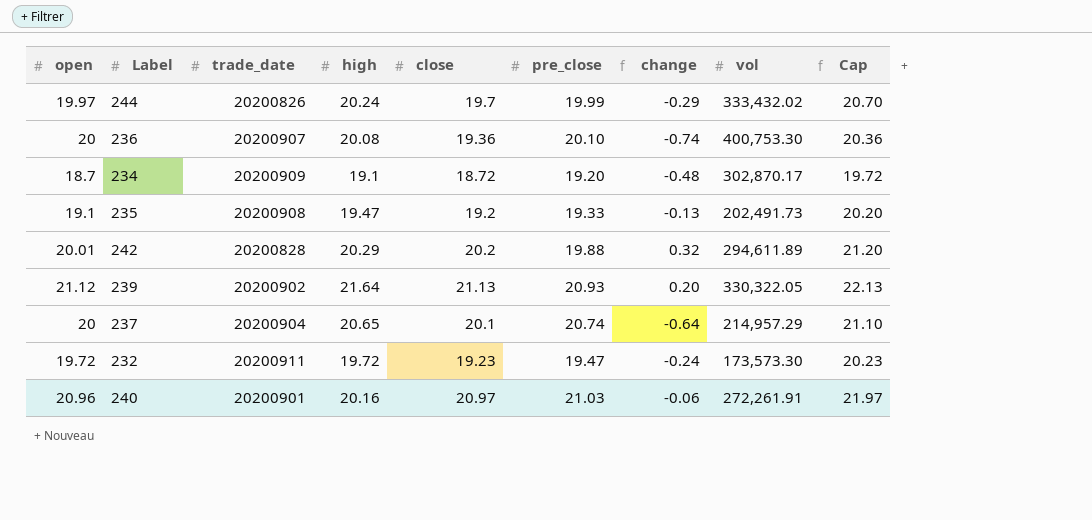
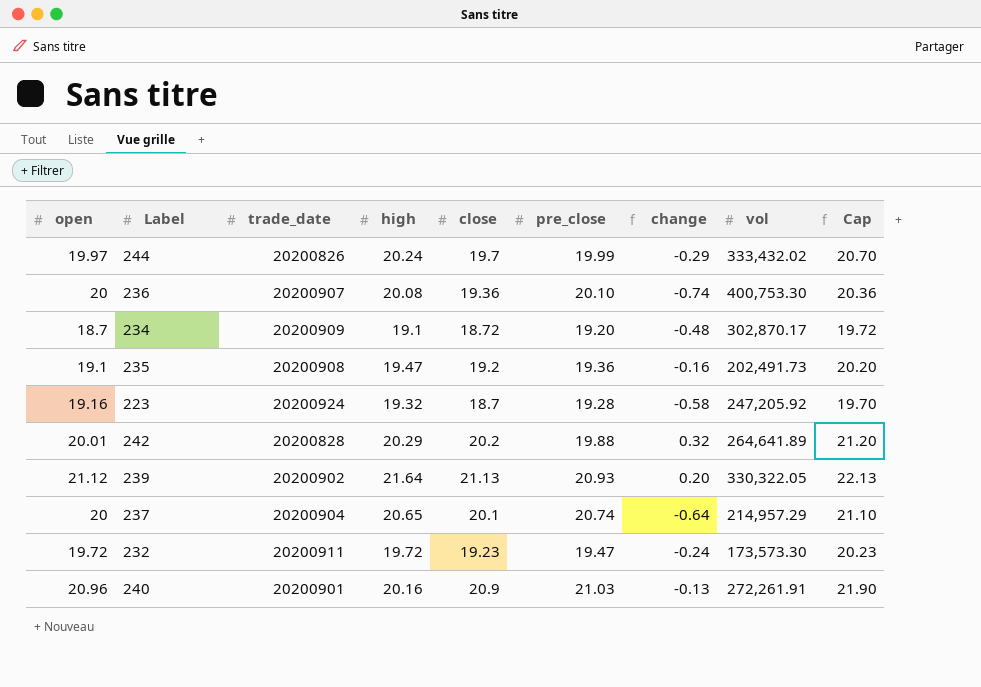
235 | pre_close: 19.33 -> 19.36
235 | change: -0.13 -> -0.16
row 223: none -> 19.16 | 20200924 | 19.32 | 18.7 | 19.28 | -0.58 | 247,205.92 | 19.70
242 | vol: 294,611.89 -> 264,641.89
240 | close: 20.97 -> 20.9
240 | change: -0.06 -> -0.13
240 | Cap: 21.97 -> 21.90

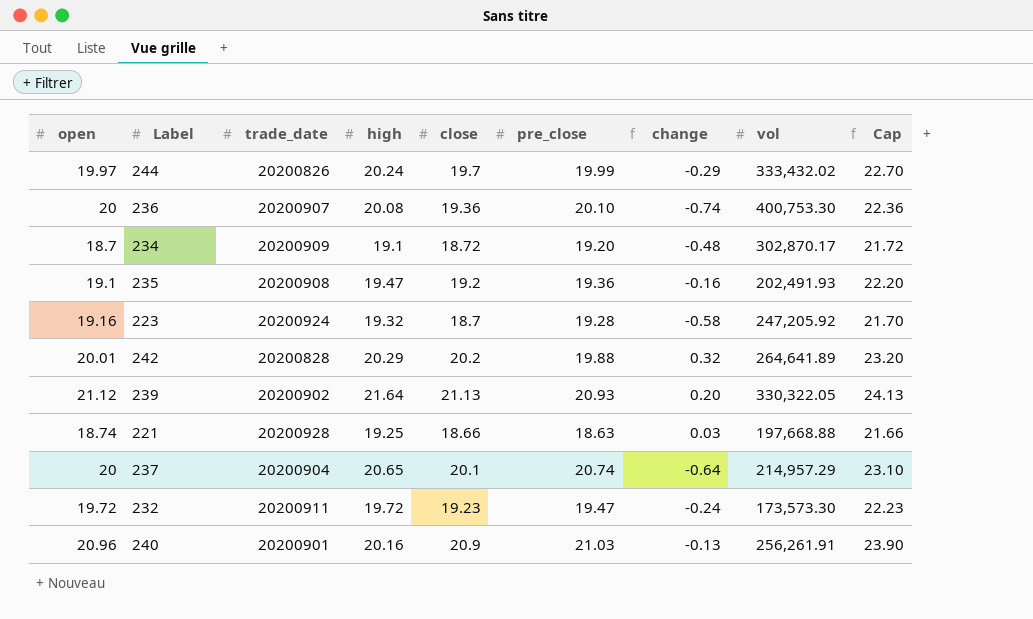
column Cap | formula: [close] + 1 -> [close] + 3
235 | vol: 202,491.73 -> 202,491.93
row 221: none -> 18.74 | 20200928 | 19.25 | 18.66 | 18.63 | 0.03 | 197,668.88 | 21.66
240 | vol: 272,261.91 -> 256,261.91

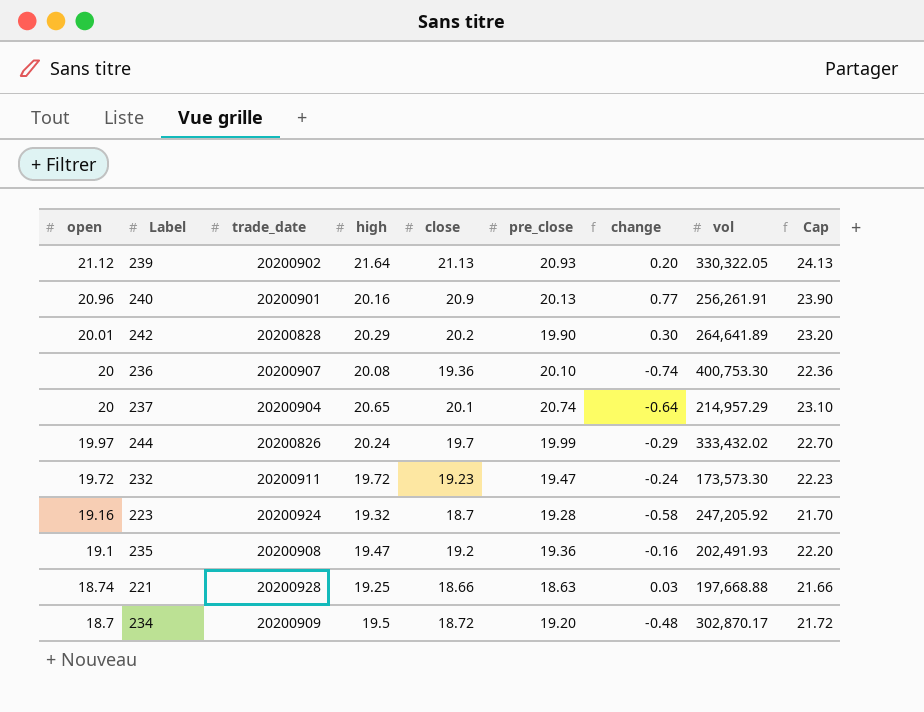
row order: none -> open descending
240 | pre_close: 21.03 -> 20.13
240 | change: -0.13 -> 0.77
242 | pre_close: 19.88 -> 19.90
242 | change: 0.32 -> 0.30
234 | high: 19.1 -> 19.5

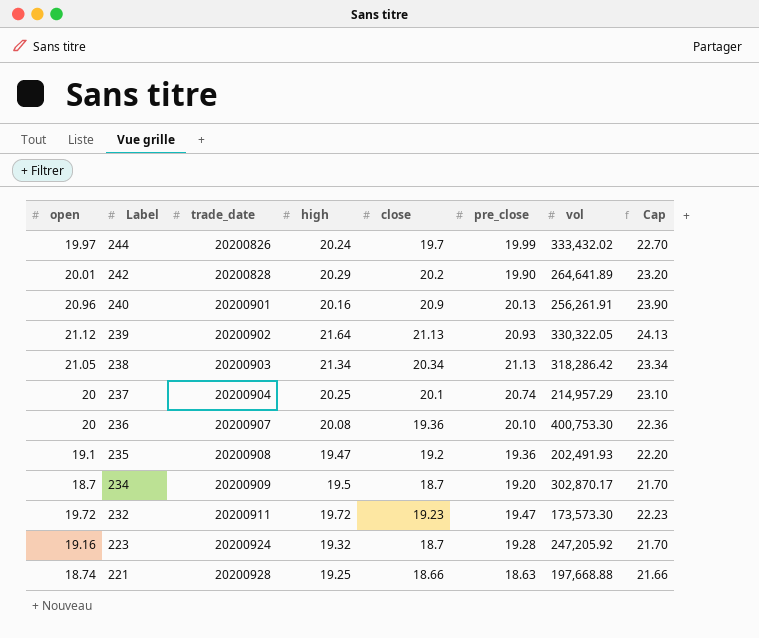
row order: open descending -> Label descending
column change | formula: [close] - [pre_close] -> none
row 238: none -> 21.05 | 20200903 | 21.34 | 20.34 | 21.13 | 318,286.42 | 23.34
237 | high: 20.65 -> 20.25
234 | close: 18.72 -> 18.7
234 | Cap: 21.72 -> 21.70

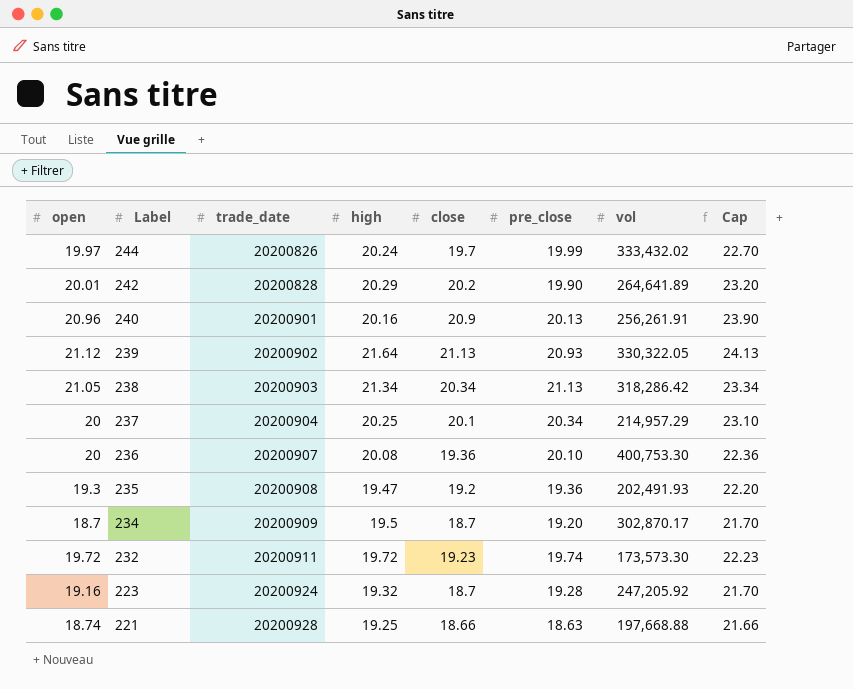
237 | pre_close: 20.74 -> 20.34
235 | open: 19.1 -> 19.3
232 | pre_close: 19.47 -> 19.74

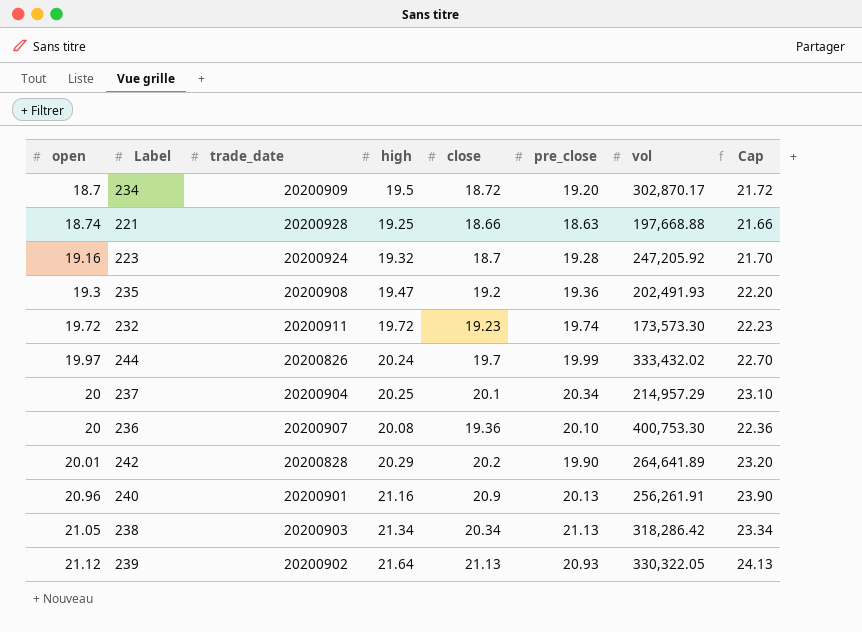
row order: Label descending -> open ascending
234 | close: 18.7 -> 18.72
234 | Cap: 21.70 -> 21.72
240 | high: 20.16 -> 21.16

